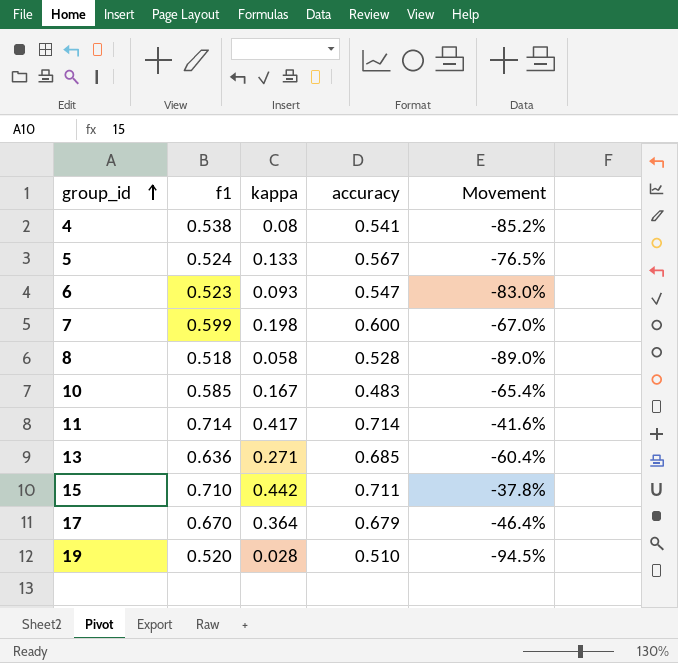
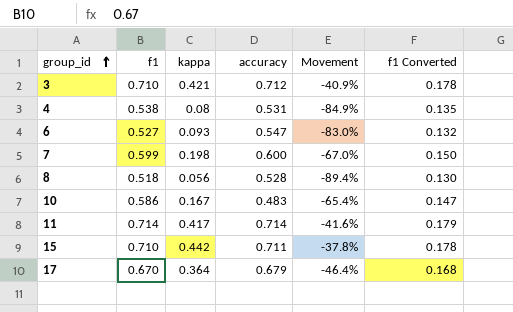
column f1 Converted | formula: none -> [f1] * 0.25
row 5: 0.524 | 0.133 | 0.567 | -76.5% -> none
row 13: 0.636 | 0.271 | 0.685 | -60.4% -> none
row 19: 0.520 | 0.028 | 0.510 | -94.5% -> none
row 3: none -> 0.710 | 0.421 | 0.712 | -40.9% | 0.178
4 | accuracy: 0.541 -> 0.531
4 | Movement: -85.2% -> -84.9%
6 | f1: 0.523 -> 0.527
8 | kappa: 0.058 -> 0.056
8 | Movement: -89.0% -> -89.4%
10 | f1: 0.585 -> 0.586

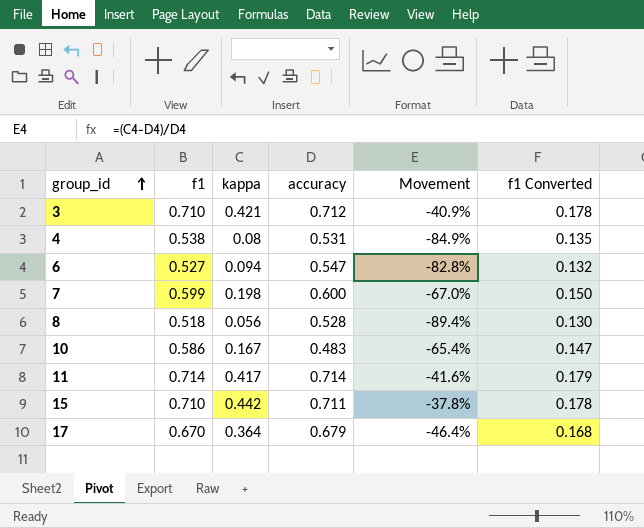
6 | kappa: 0.093 -> 0.094
6 | Movement: -83.0% -> -82.8%

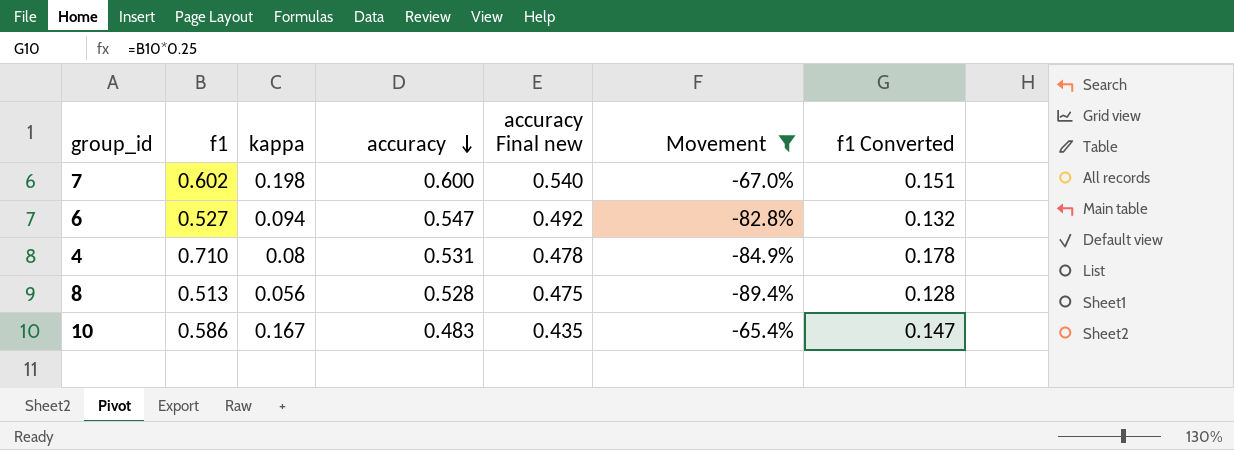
filter: none -> Movement <= -65.4%
row order: group_id ascending -> accuracy descending
column accuracy Final new | formula: none -> [accuracy] * 0.9
7 | f1: 0.599 -> 0.602
7 | f1 Converted: 0.150 -> 0.151
4 | f1: 0.538 -> 0.710
4 | f1 Converted: 0.135 -> 0.178
8 | f1: 0.518 -> 0.513
8 | f1 Converted: 0.130 -> 0.128

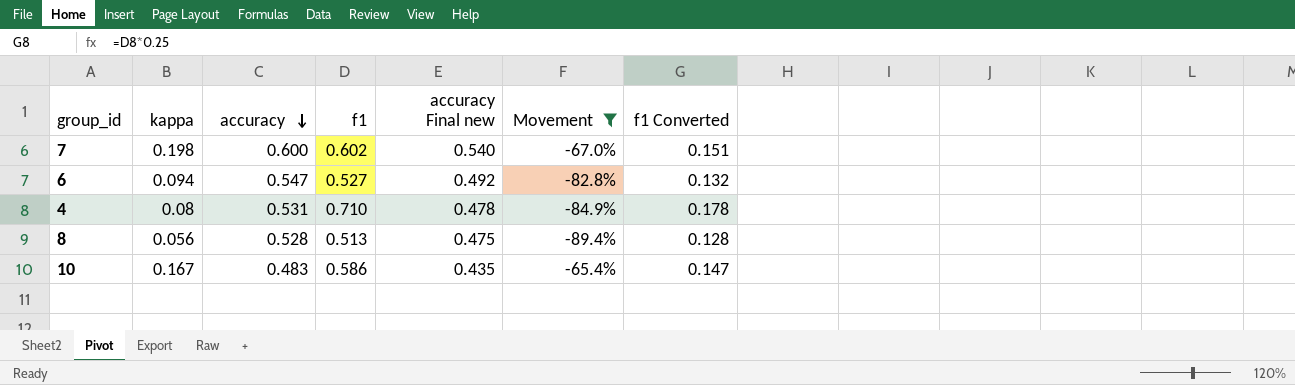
column f1 | position: 2 -> 4

